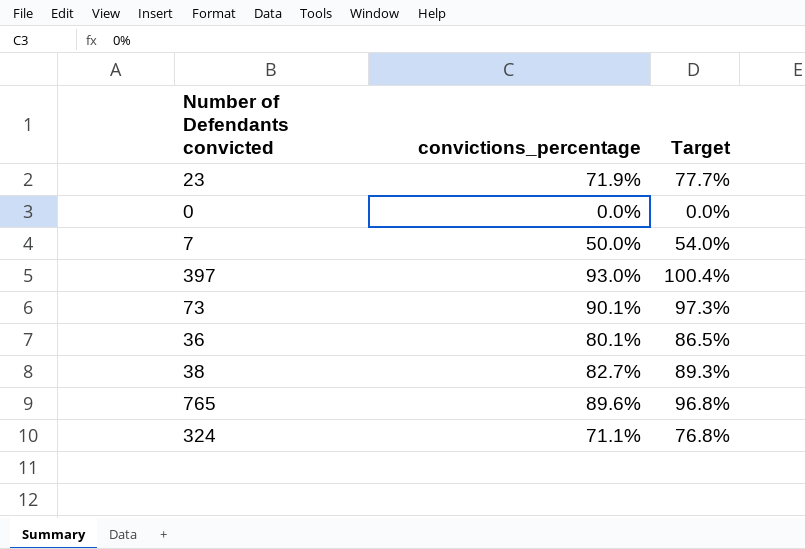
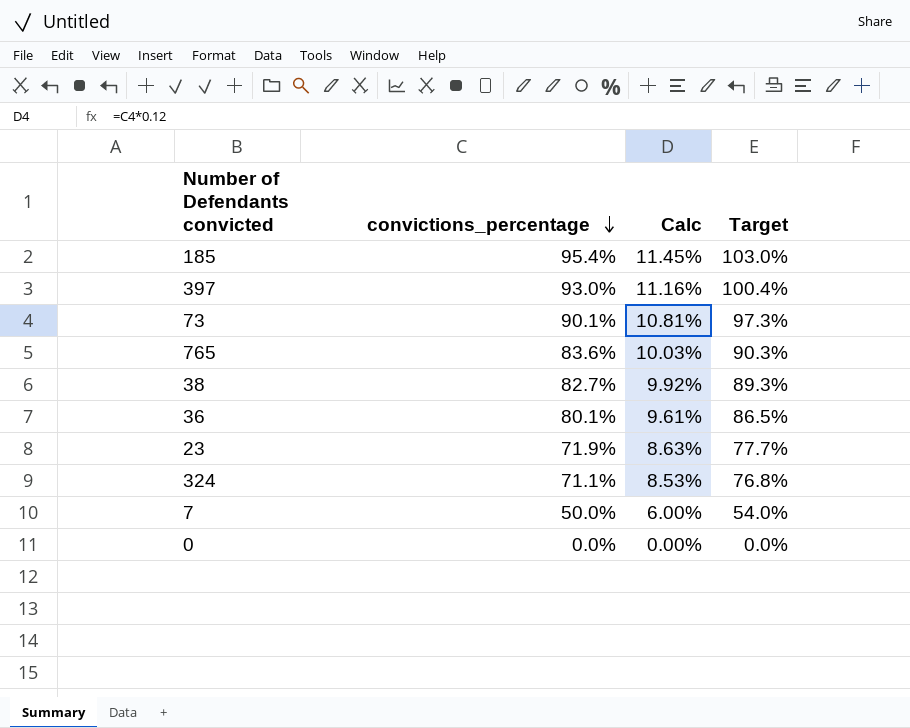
row order: none -> convictions_percentage descending
column Calc | formula: none -> [convictions_percentage] * 0.12
row 185: none -> 95.4% | 11.45% | 103.0%
765 | convictions_percentage: 89.6% -> 83.6%
765 | Target: 96.8% -> 90.3%

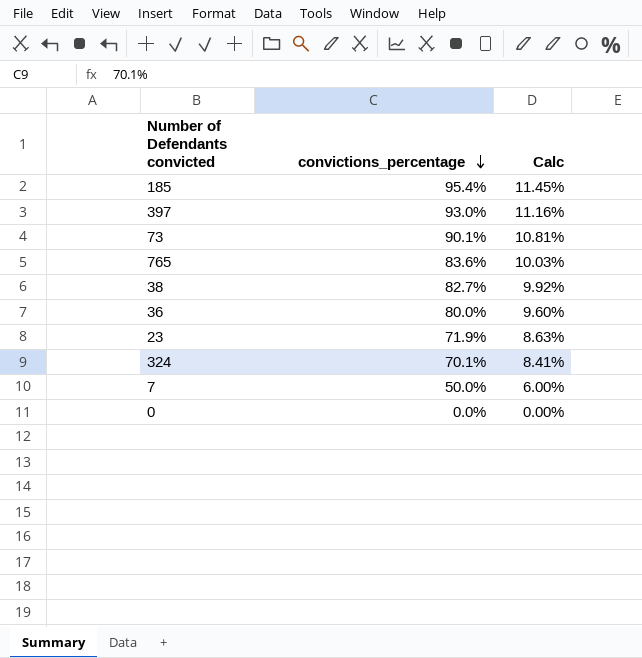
column Target | formula: [convictions_percentage] * 1.08 -> none
36 | convictions_percentage: 80.1% -> 80.0%
36 | Calc: 9.61% -> 9.60%
324 | convictions_percentage: 71.1% -> 70.1%
324 | Calc: 8.53% -> 8.41%

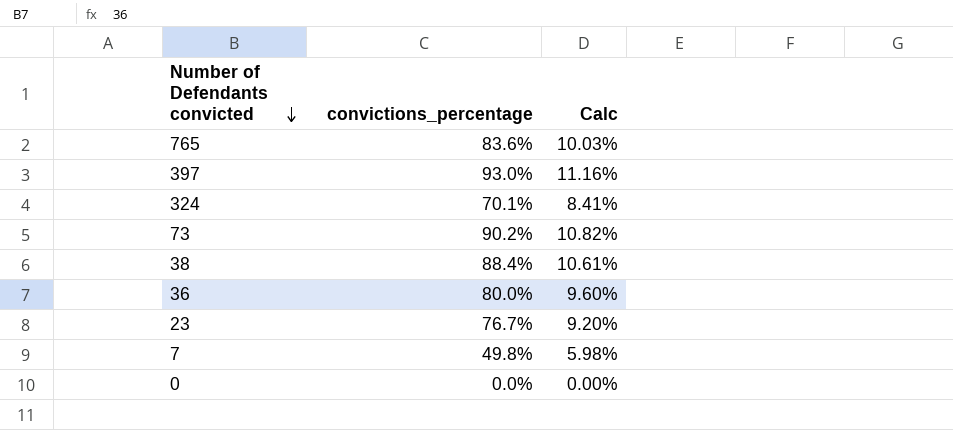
row order: convictions_percentage descending -> Number of Defendants convicted descending
row 185: 95.4% | 11.45% -> none
73 | convictions_percentage: 90.1% -> 90.2%
73 | Calc: 10.81% -> 10.82%
38 | convictions_percentage: 82.7% -> 88.4%
38 | Calc: 9.92% -> 10.61%
23 | convictions_percentage: 71.9% -> 76.7%
23 | Calc: 8.63% -> 9.20%
7 | convictions_percentage: 50.0% -> 49.8%
7 | Calc: 6.00% -> 5.98%

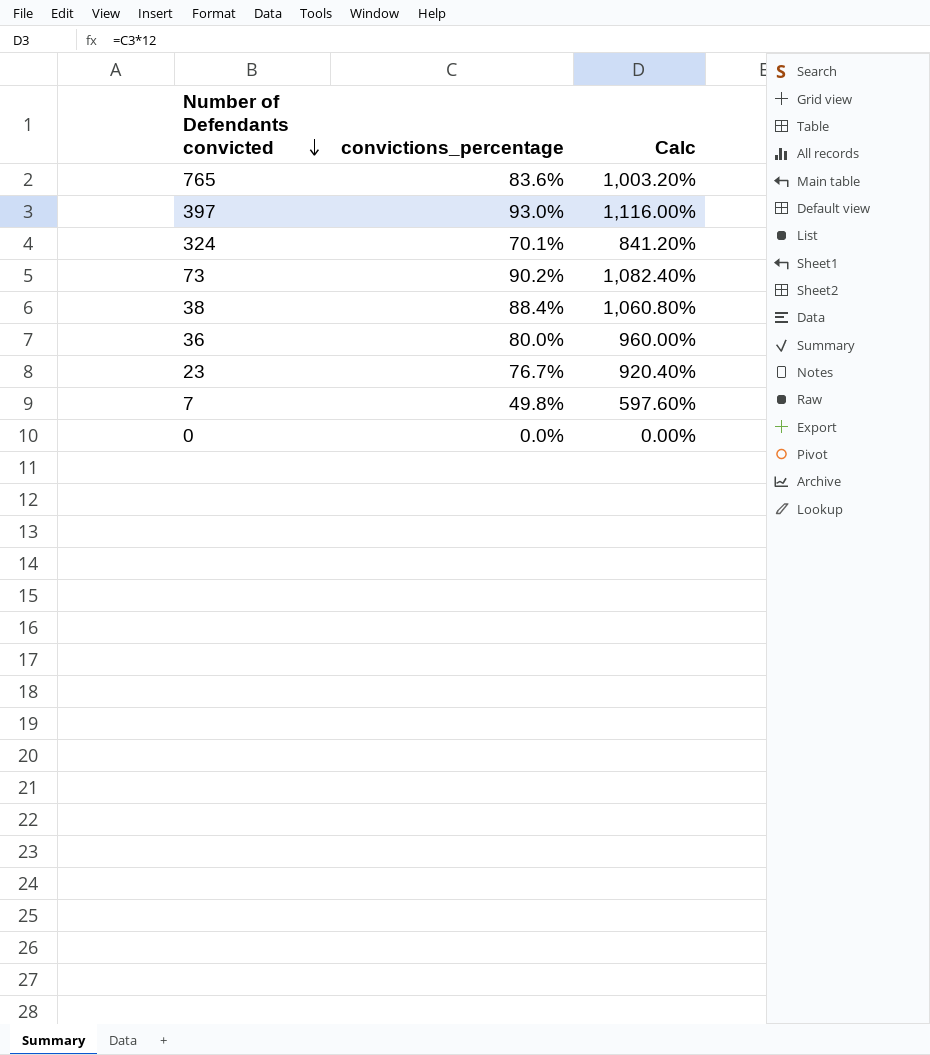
column Calc | formula: [convictions_percentage] * 0.12 -> [convictions_percentage] * 12

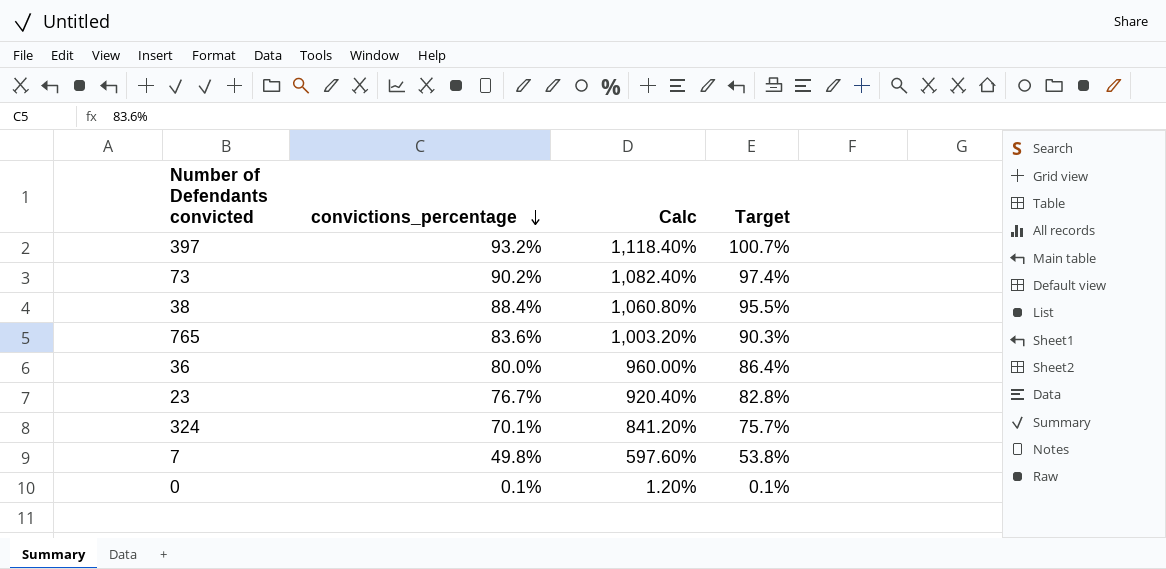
row order: Number of Defendants convicted descending -> convictions_percentage descending
column Target | formula: none -> [convictions_percentage] * 1.08
397 | convictions_percentage: 93.0% -> 93.2%
397 | Calc: 1,116.00% -> 1,118.40%
0 | convictions_percentage: 0.0% -> 0.1%
0 | Calc: 0.00% -> 1.20%

